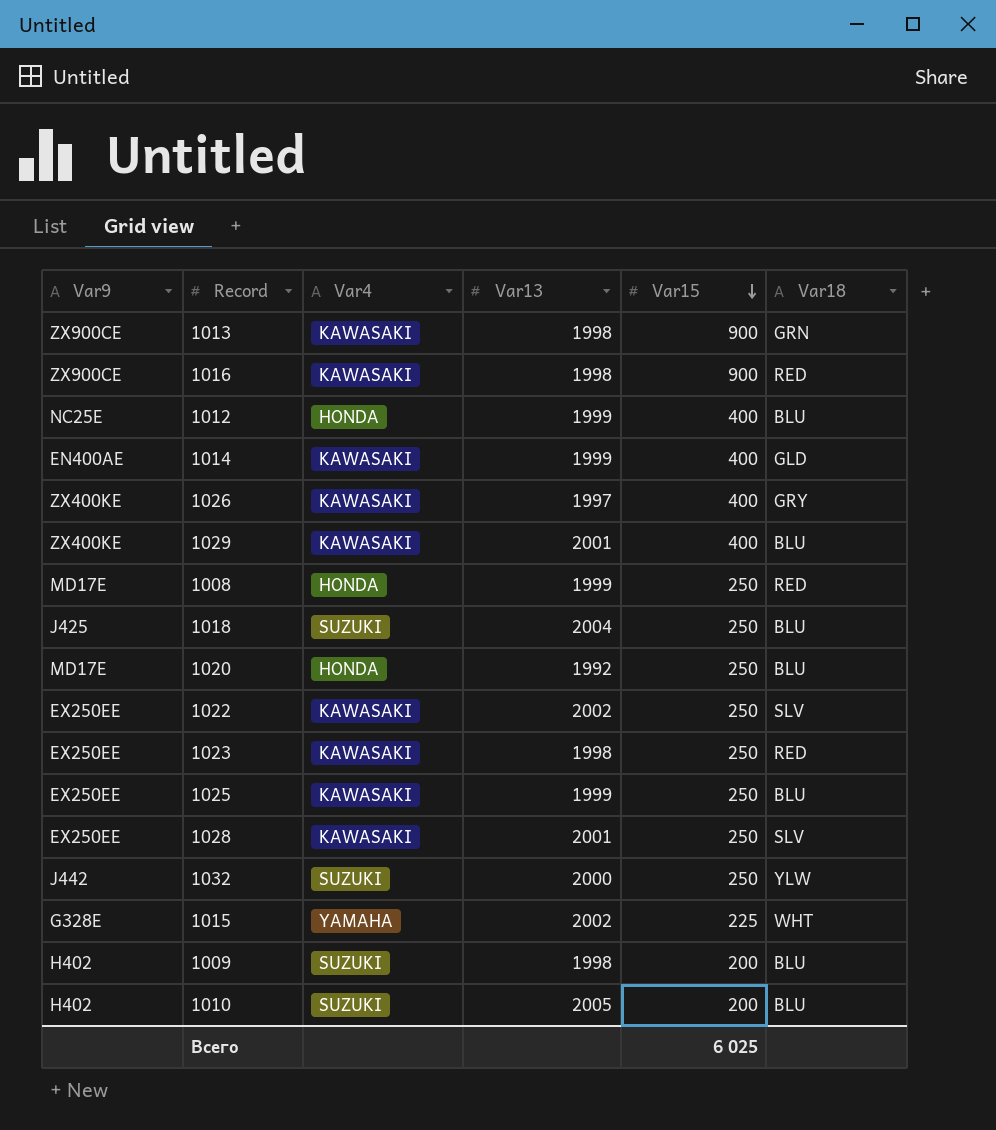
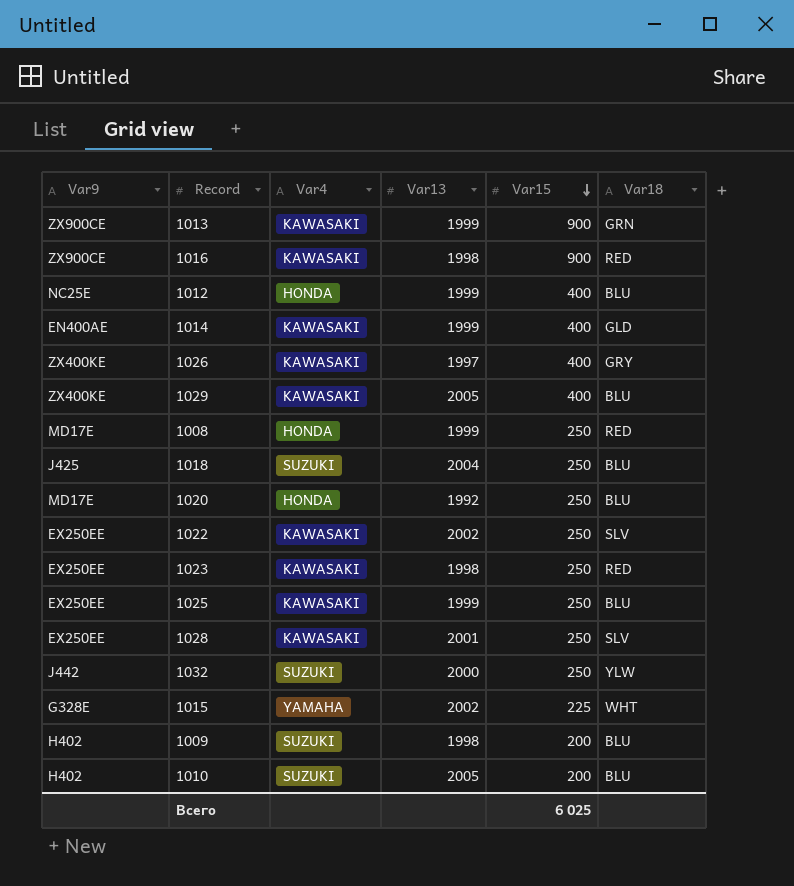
1013 | Var13: 1998 -> 1999
1029 | Var13: 2001 -> 2005

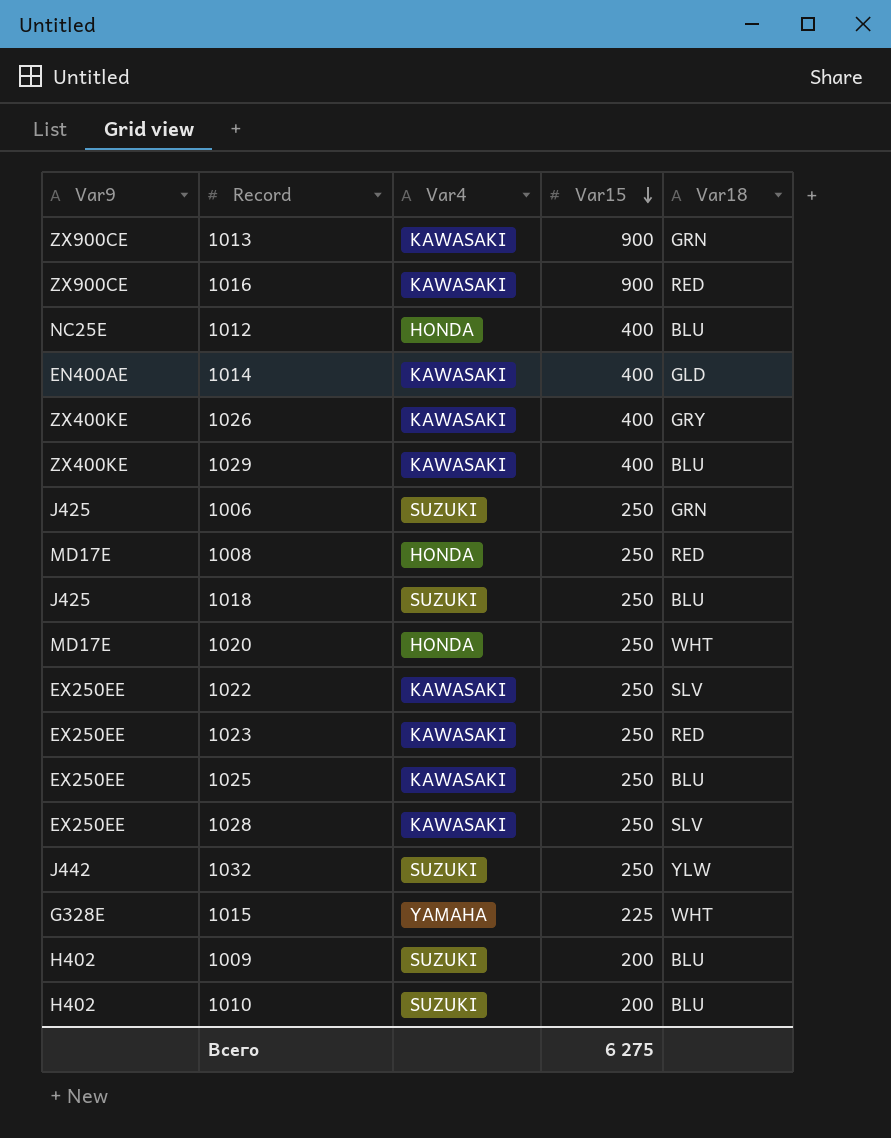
column Var13 | position: 4 -> none
row 1006: none -> J425 | SUZUKI | 250 | GRN
1020 | Var18: BLU -> WHT
Всего | Var15: 6 025 -> 6 275

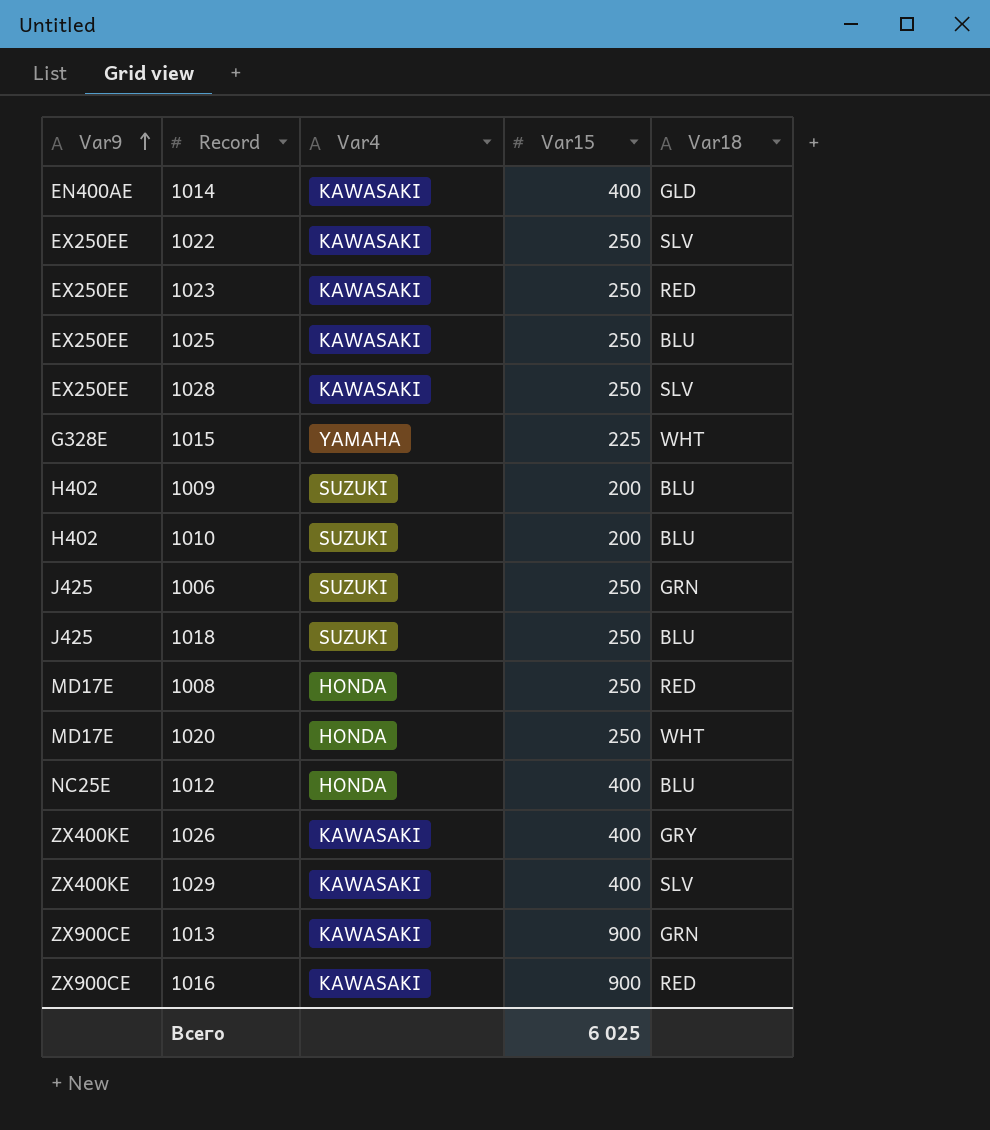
row order: Var15 descending -> Var9 ascending
row 1032: J442 | SUZUKI | 250 | YLW -> none
1029 | Var18: BLU -> SLV
Всего | Var15: 6 275 -> 6 025

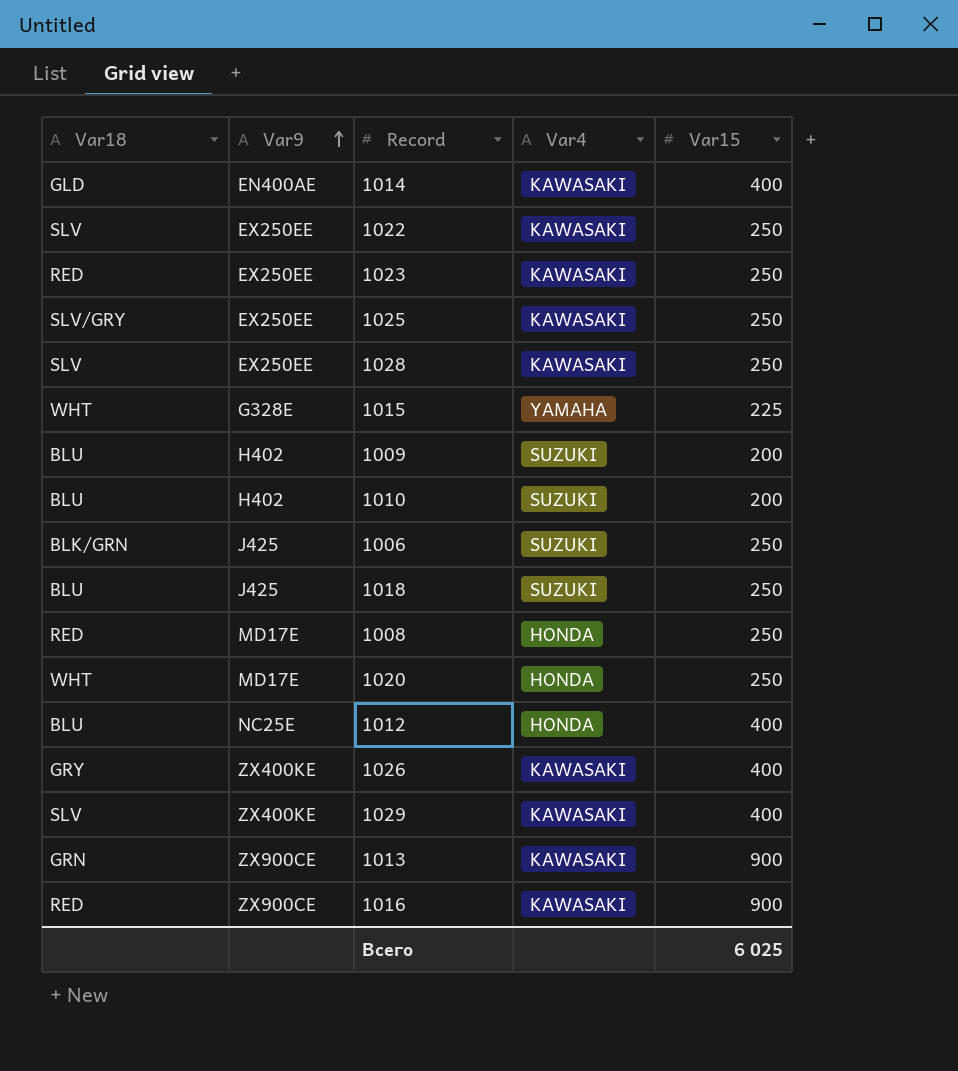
column Var18 | position: 5 -> 1
1025 | Var18: BLU -> SLV/GRY
1006 | Var18: GRN -> BLK/GRN

